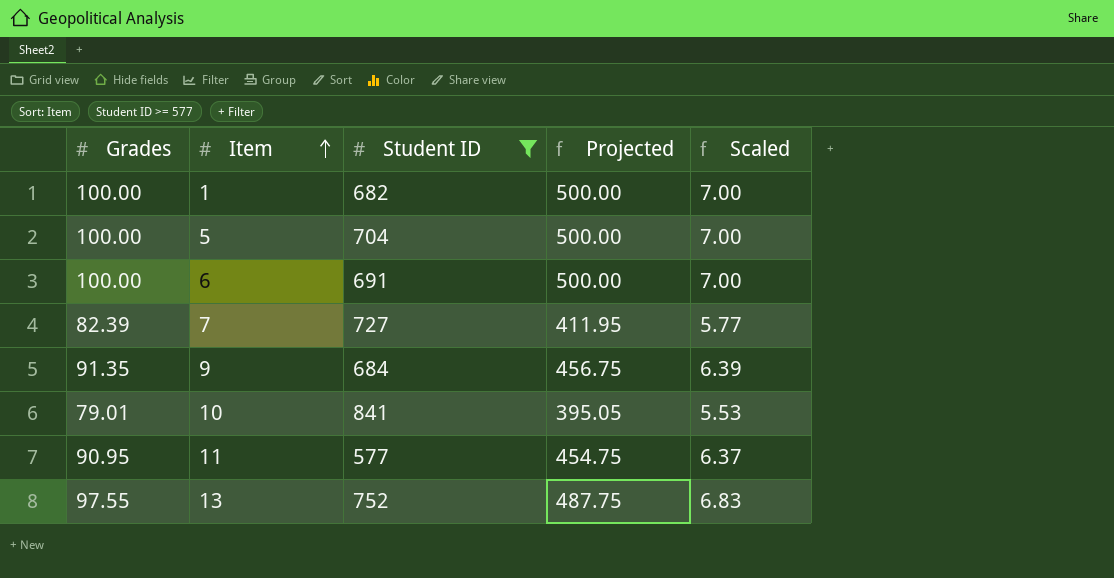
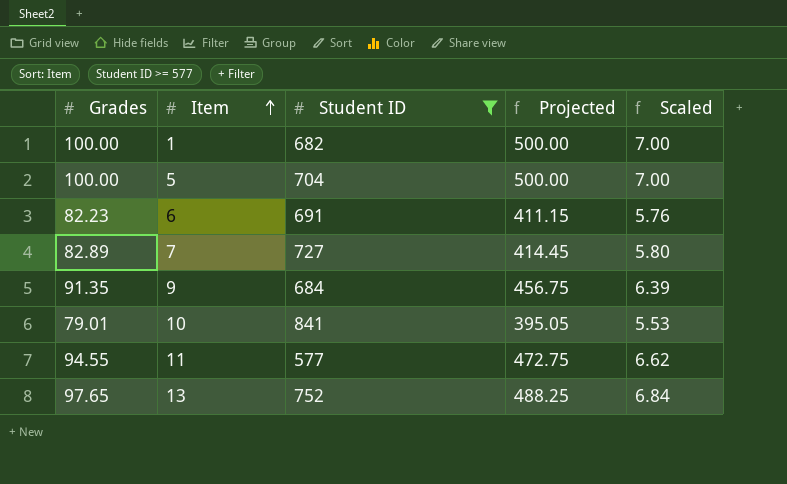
6 | Grades: 100.00 -> 82.23
6 | Projected: 500.00 -> 411.15
6 | Scaled: 7.00 -> 5.76
7 | Grades: 82.39 -> 82.89
7 | Projected: 411.95 -> 414.45
7 | Scaled: 5.77 -> 5.80
11 | Grades: 90.95 -> 94.55
11 | Projected: 454.75 -> 472.75
11 | Scaled: 6.37 -> 6.62
13 | Grades: 97.55 -> 97.65
13 | Projected: 487.75 -> 488.25
13 | Scaled: 6.83 -> 6.84

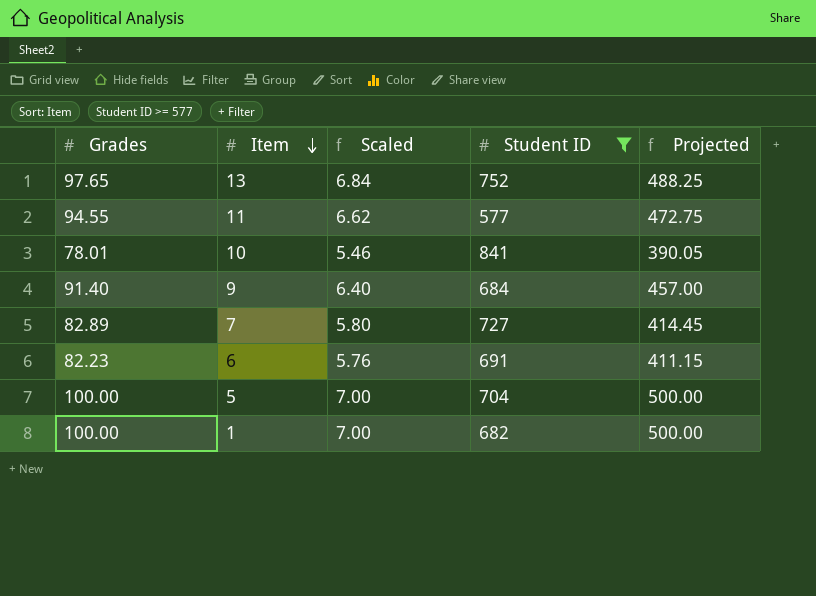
row order: Item ascending -> Item descending
column Scaled | position: 5 -> 3
10 | Grades: 79.01 -> 78.01
10 | Scaled: 5.53 -> 5.46
10 | Projected: 395.05 -> 390.05
9 | Grades: 91.35 -> 91.40
9 | Scaled: 6.39 -> 6.40
9 | Projected: 456.75 -> 457.00

